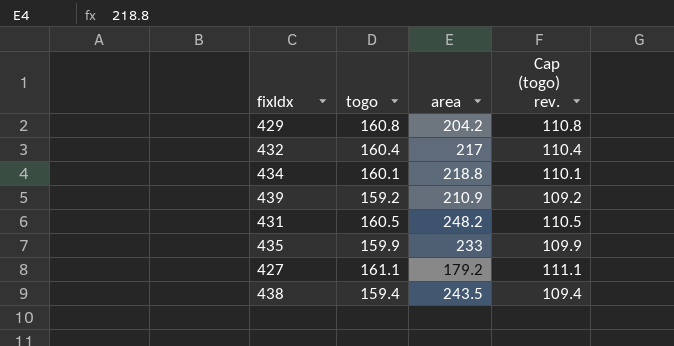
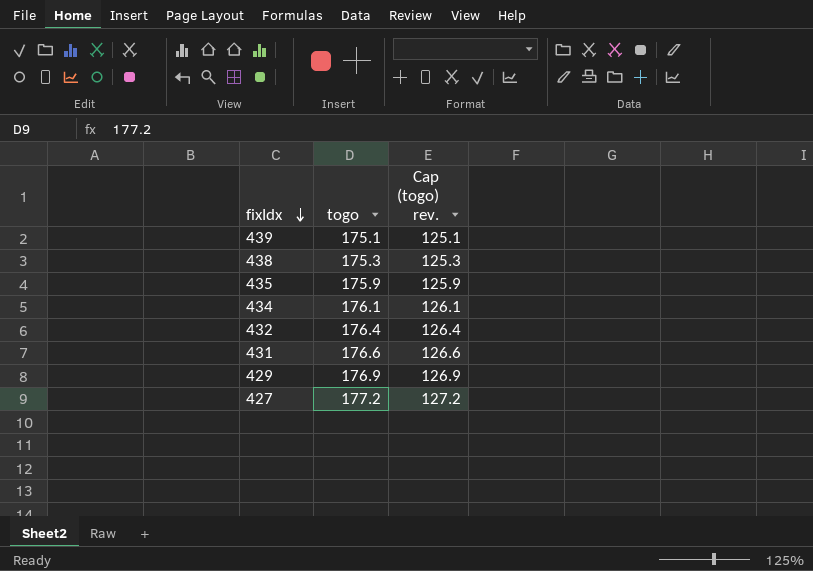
row order: none -> fixIdx descending
column area | position: 3 -> none
439 | togo: 159.2 -> 175.1
439 | Cap (togo) rev.: 109.2 -> 125.1
438 | togo: 159.4 -> 175.3
438 | Cap (togo) rev.: 109.4 -> 125.3
435 | togo: 159.9 -> 175.9
435 | Cap (togo) rev.: 109.9 -> 125.9
434 | togo: 160.1 -> 176.1
434 | Cap (togo) rev.: 110.1 -> 126.1
432 | togo: 160.4 -> 176.4
432 | Cap (togo) rev.: 110.4 -> 126.4
431 | togo: 160.5 -> 176.6
431 | Cap (togo) rev.: 110.5 -> 126.6
429 | togo: 160.8 -> 176.9
429 | Cap (togo) rev.: 110.8 -> 126.9
427 | togo: 161.1 -> 177.2
427 | Cap (togo) rev.: 111.1 -> 127.2

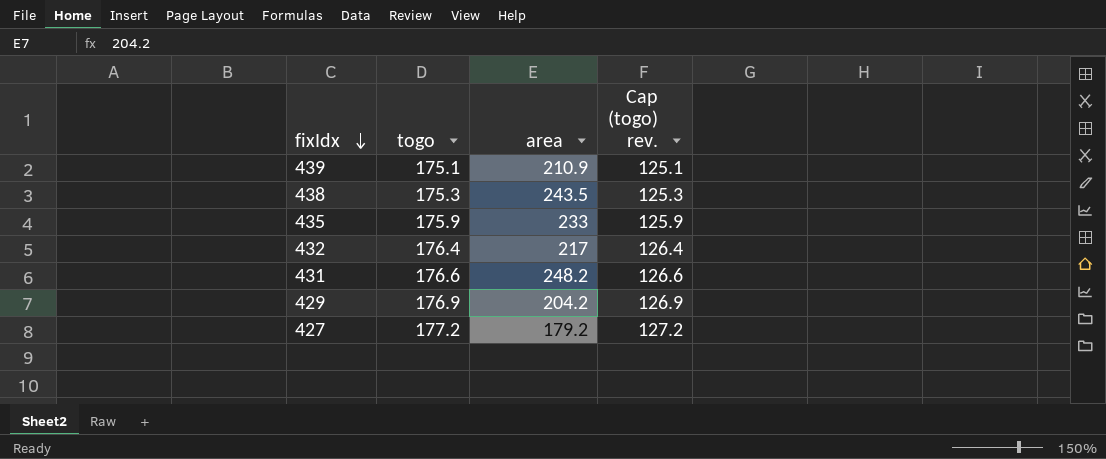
column area | position: none -> 3
row 434: 176.1 | 126.1 -> none

